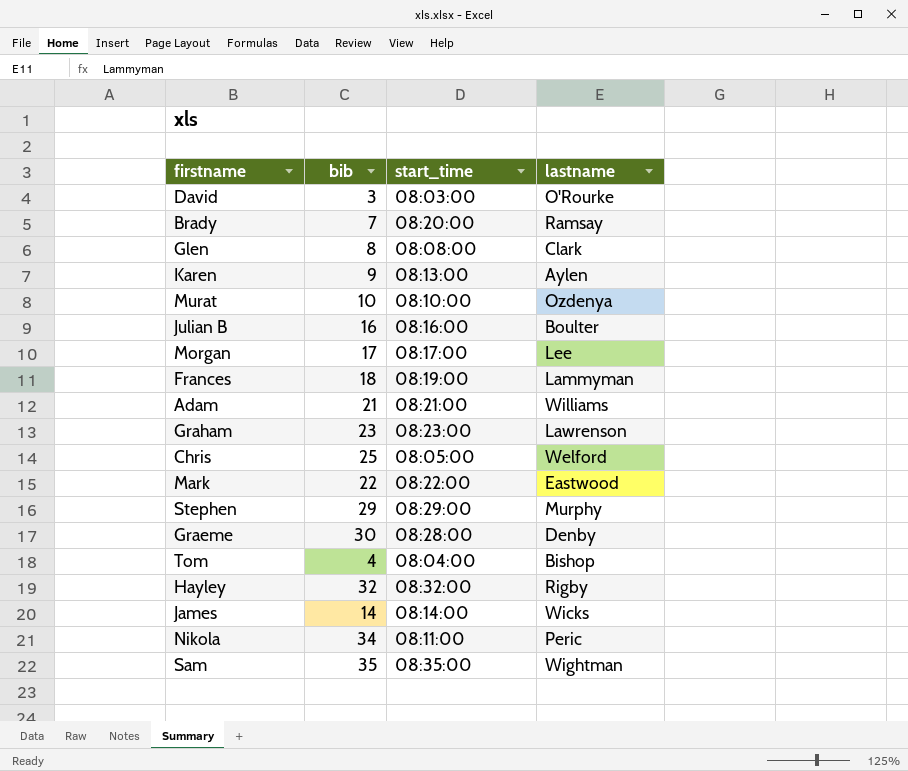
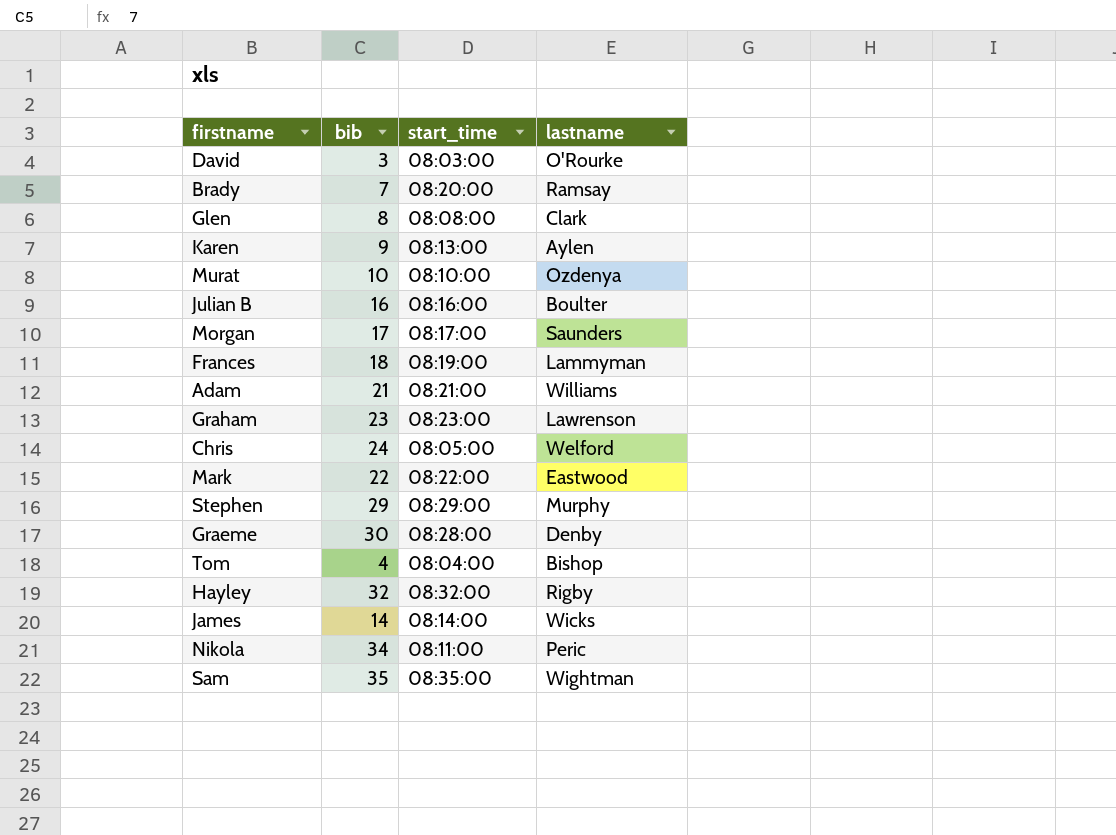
Morgan | lastname: Lee -> Saunders
Chris | bib: 25 -> 24

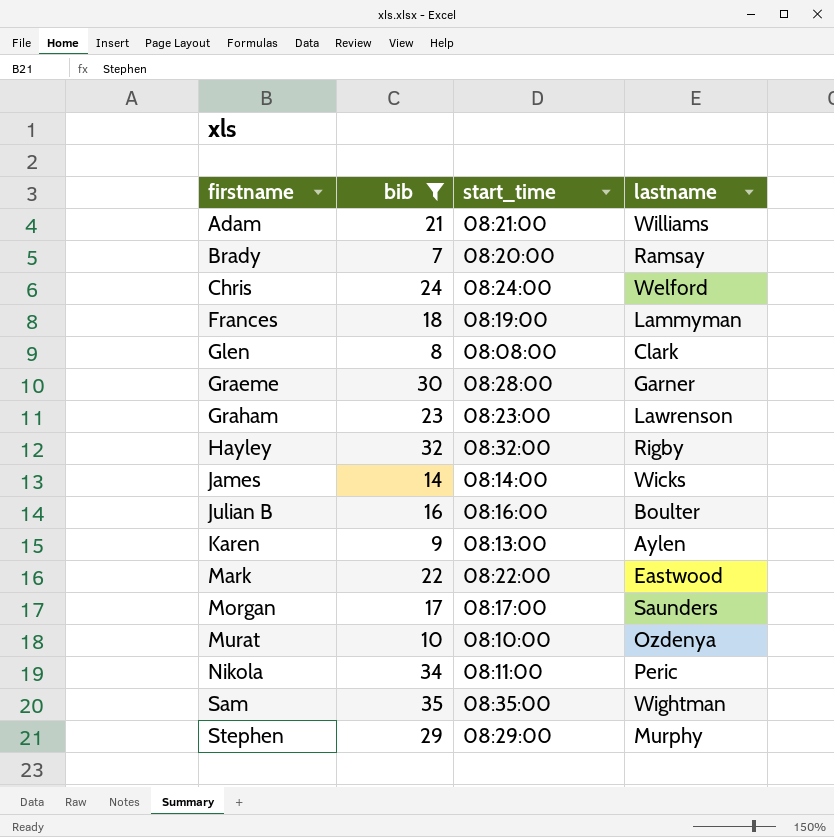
filter: none -> bib >= 7
row order: none -> firstname ascending
Chris | start_time: 08:05:00 -> 08:24:00
Graeme | lastname: Denby -> Garner

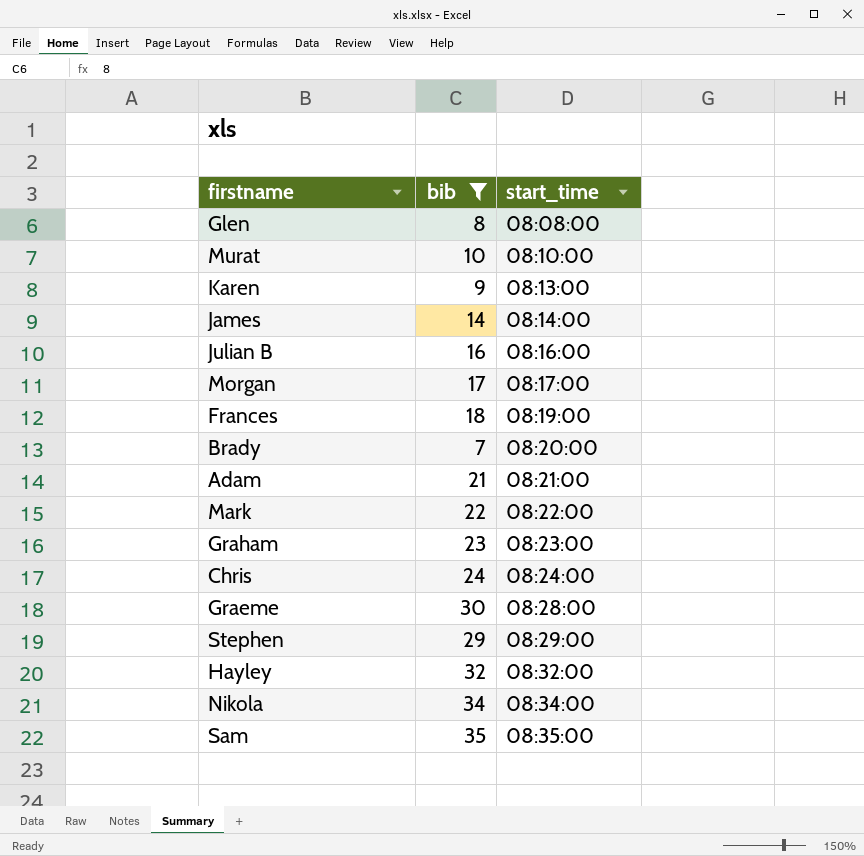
row order: firstname ascending -> start_time ascending
column lastname | position: 4 -> none
Nikola | start_time: 08:11:00 -> 08:34:00

